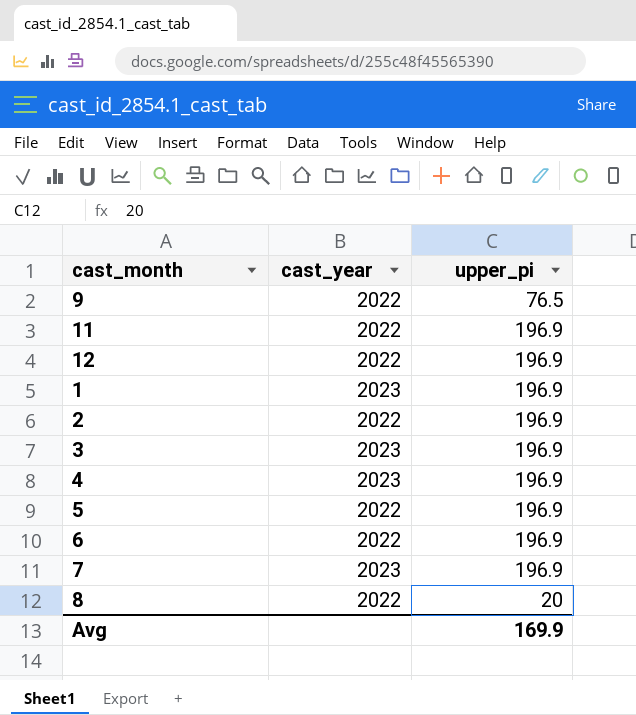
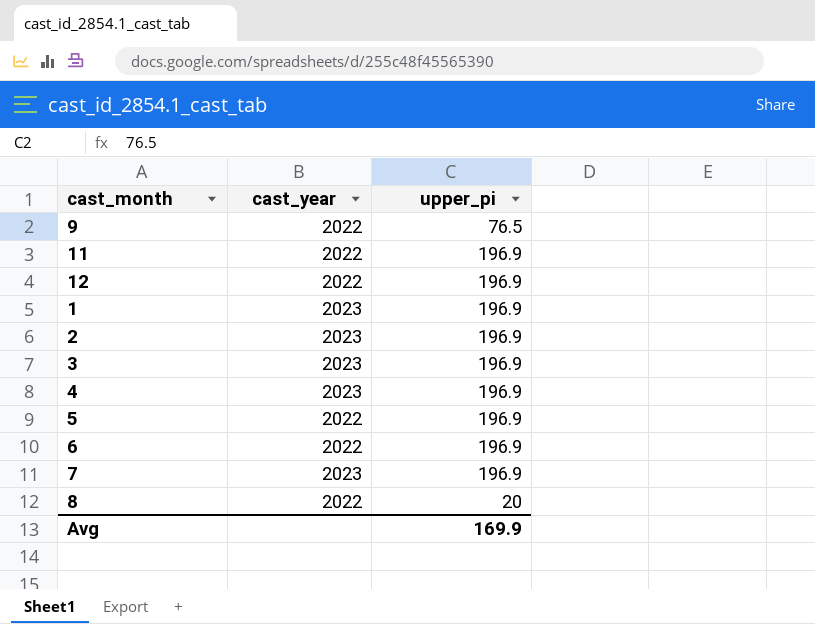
2 | cast_year: 2022 -> 2023

